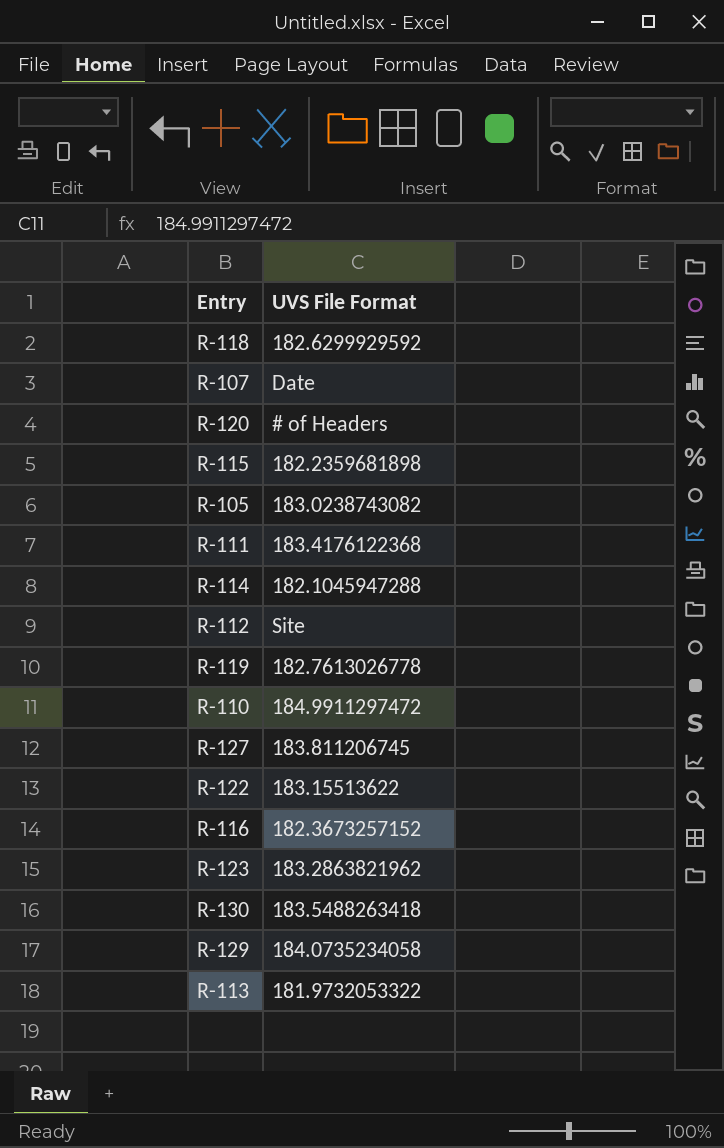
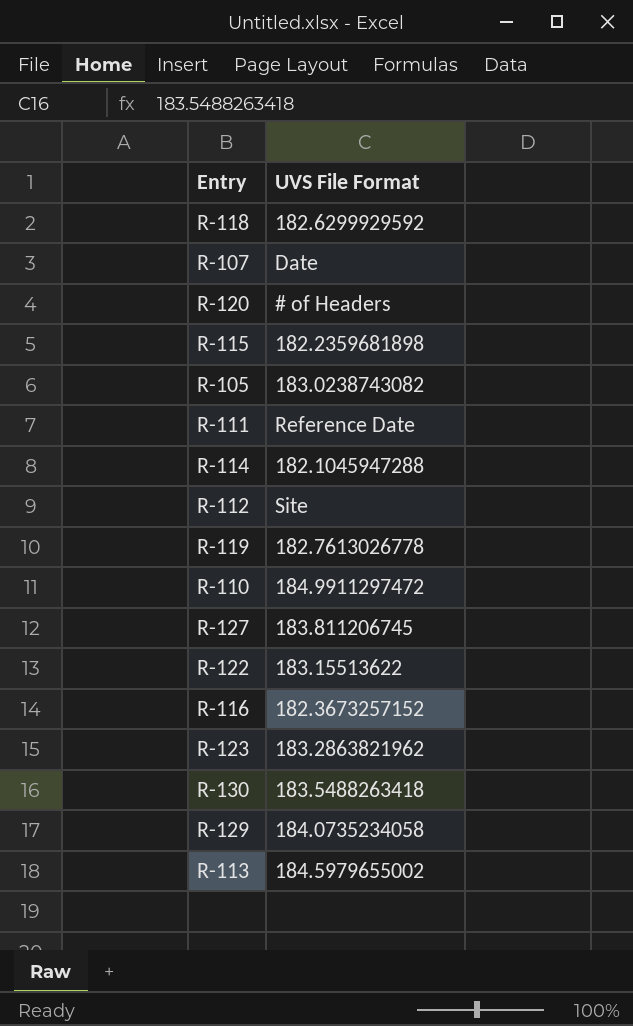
R-111 | UVS File Format: 183.4176122368 -> Reference Date
R-113 | UVS File Format: 181.9732053322 -> 184.5979655002

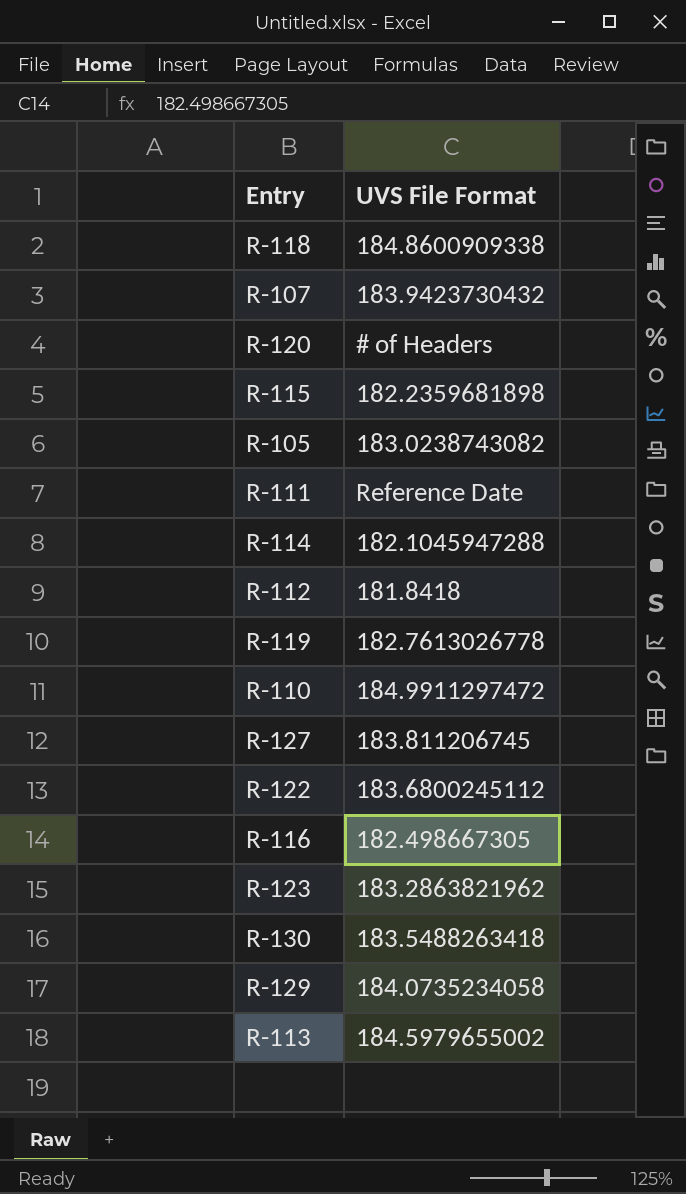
R-118 | UVS File Format: 182.6299929592 -> 184.8600909338
R-107 | UVS File Format: Date -> 183.9423730432
R-112 | UVS File Format: Site -> 181.8418
R-122 | UVS File Format: 183.15513622 -> 183.6800245112
R-116 | UVS File Format: 182.3673257152 -> 182.498667305

